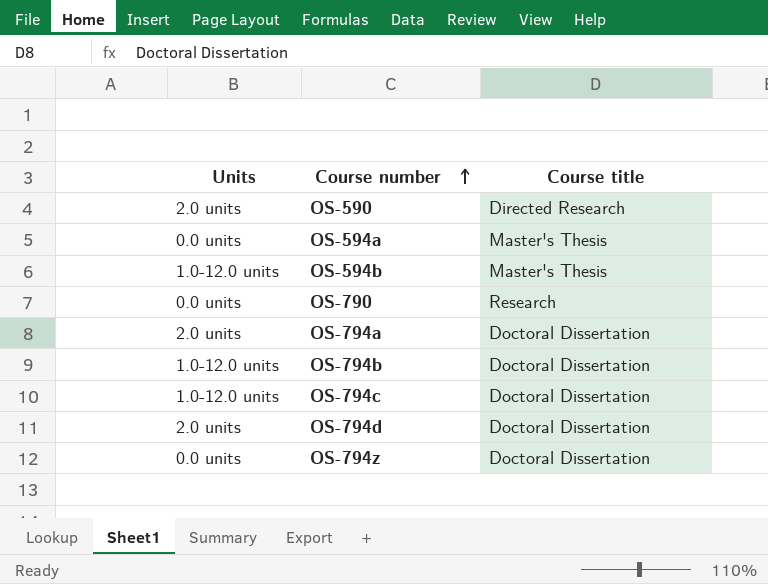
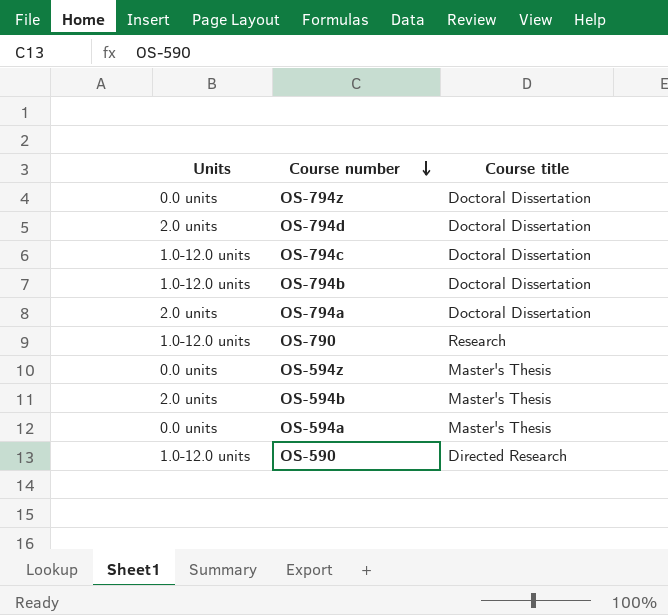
row order: Course number ascending -> Course number descending
OS-790 | Units: 0.0 units -> 1.0-12.0 units
row OS-594z: none -> 0.0 units | Master's Thesis
OS-594b | Units: 1.0-12.0 units -> 2.0 units
OS-590 | Units: 2.0 units -> 1.0-12.0 units

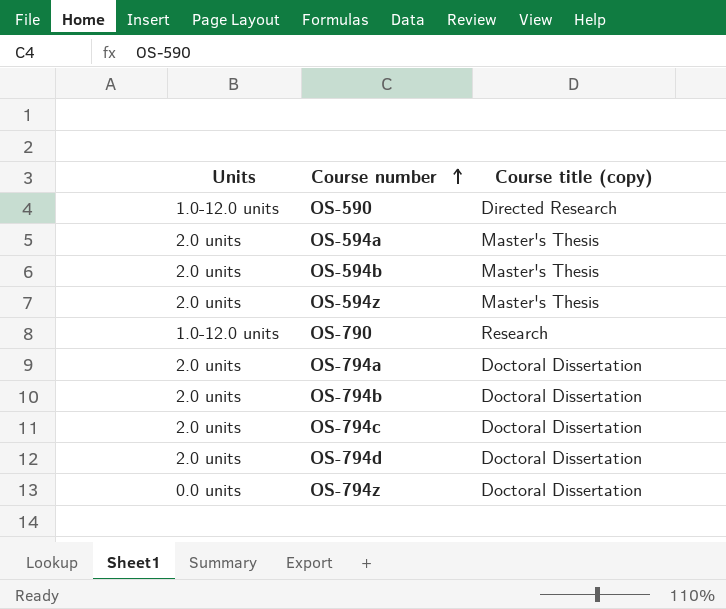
row order: Course number descending -> Course number ascending
column name: Course title -> Course title (copy)
OS-594a | Units: 0.0 units -> 2.0 units
OS-594z | Units: 0.0 units -> 2.0 units
OS-794b | Units: 1.0-12.0 units -> 2.0 units
OS-794c | Units: 1.0-12.0 units -> 2.0 units

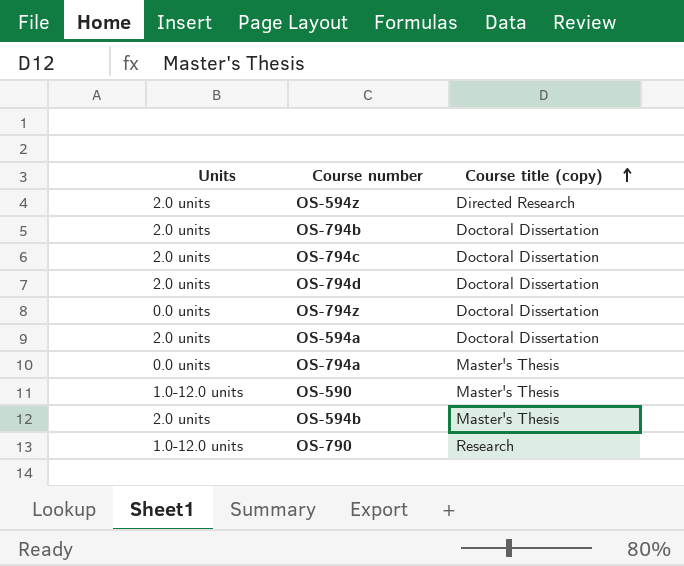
row order: Course number ascending -> Course title (copy) ascending
OS-594z | Course title (copy): Master's Thesis -> Directed Research
OS-594a | Course title (copy): Master's Thesis -> Doctoral Dissertation
OS-794a | Units: 2.0 units -> 0.0 units
OS-794a | Course title (copy): Doctoral Dissertation -> Master's Thesis
OS-590 | Course title (copy): Directed Research -> Master's Thesis

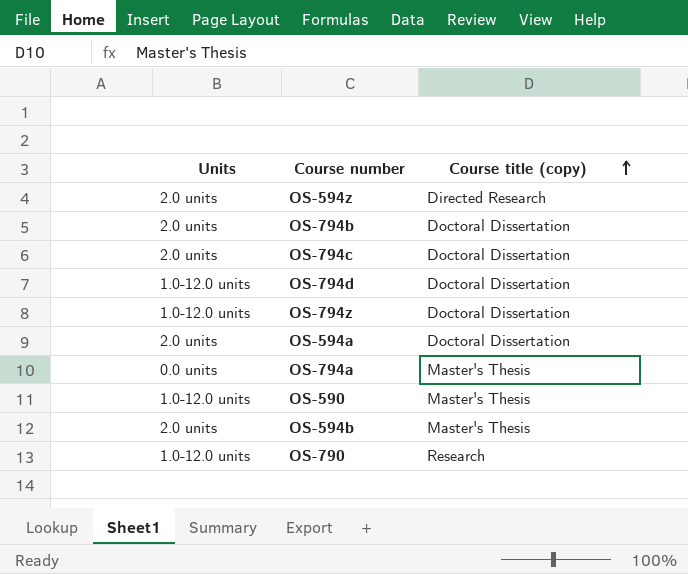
OS-794d | Units: 2.0 units -> 1.0-12.0 units
OS-794z | Units: 0.0 units -> 1.0-12.0 units

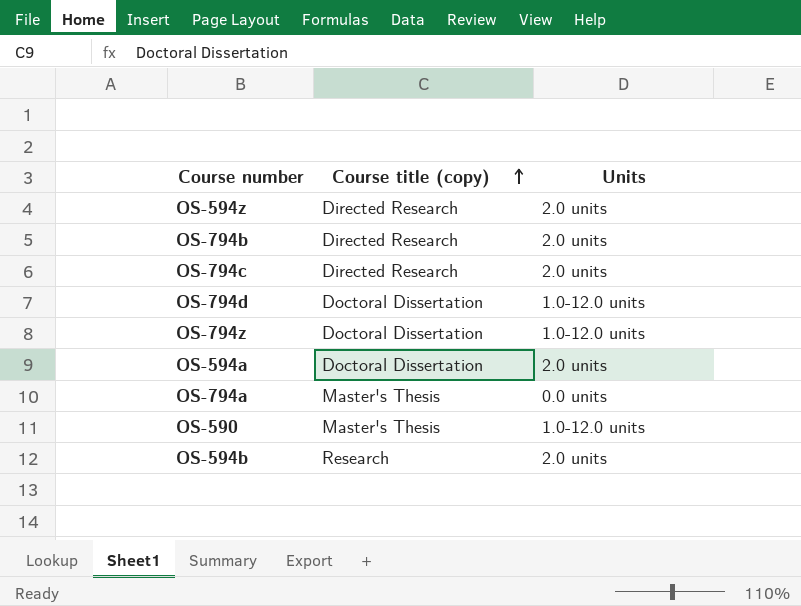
column Units | position: 1 -> 3
row OS-790: 1.0-12.0 units | Research -> none
OS-794b | Course title (copy): Doctoral Dissertation -> Directed Research
OS-794c | Course title (copy): Doctoral Dissertation -> Directed Research
OS-594b | Course title (copy): Master's Thesis -> Research

